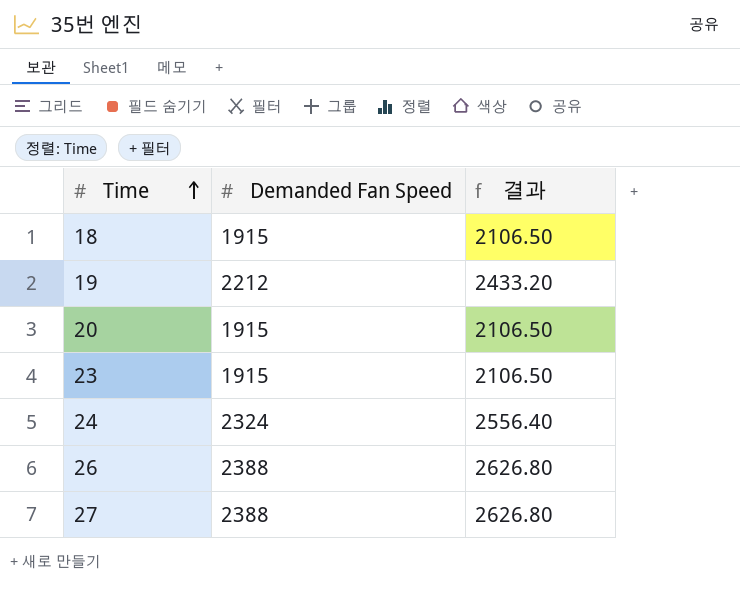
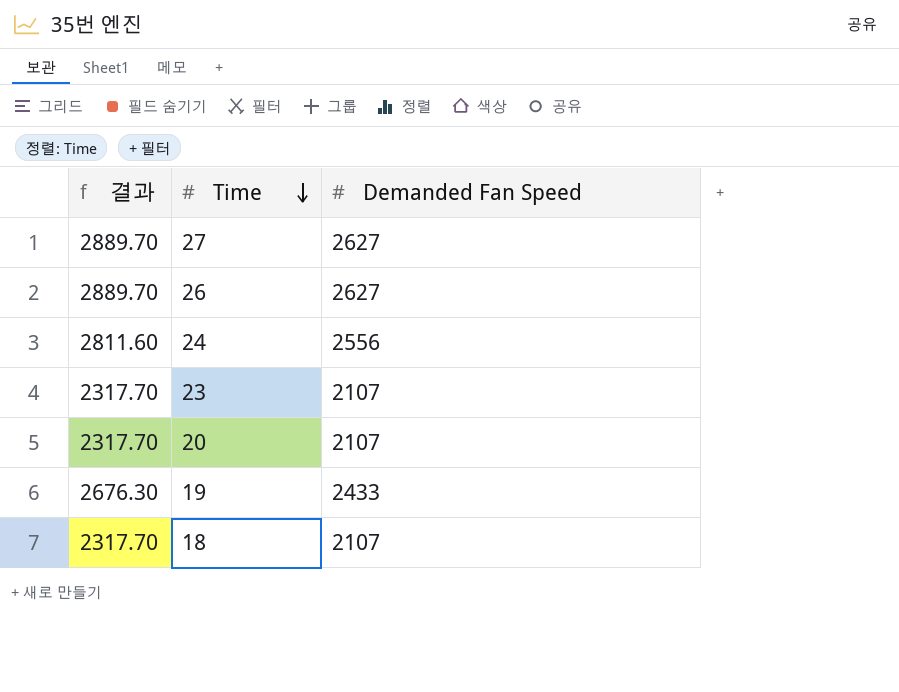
row order: Time ascending -> Time descending
column 결과 | position: 3 -> 1
27 | 결과: 2626.80 -> 2889.70
27 | Demanded Fan Speed: 2388 -> 2627
26 | 결과: 2626.80 -> 2889.70
26 | Demanded Fan Speed: 2388 -> 2627
24 | 결과: 2556.40 -> 2811.60
24 | Demanded Fan Speed: 2324 -> 2556
23 | 결과: 2106.50 -> 2317.70
23 | Demanded Fan Speed: 1915 -> 2107
20 | 결과: 2106.50 -> 2317.70
20 | Demanded Fan Speed: 1915 -> 2107
19 | 결과: 2433.20 -> 2676.30
19 | Demanded Fan Speed: 2212 -> 2433
18 | 결과: 2106.50 -> 2317.70
18 | Demanded Fan Speed: 1915 -> 2107

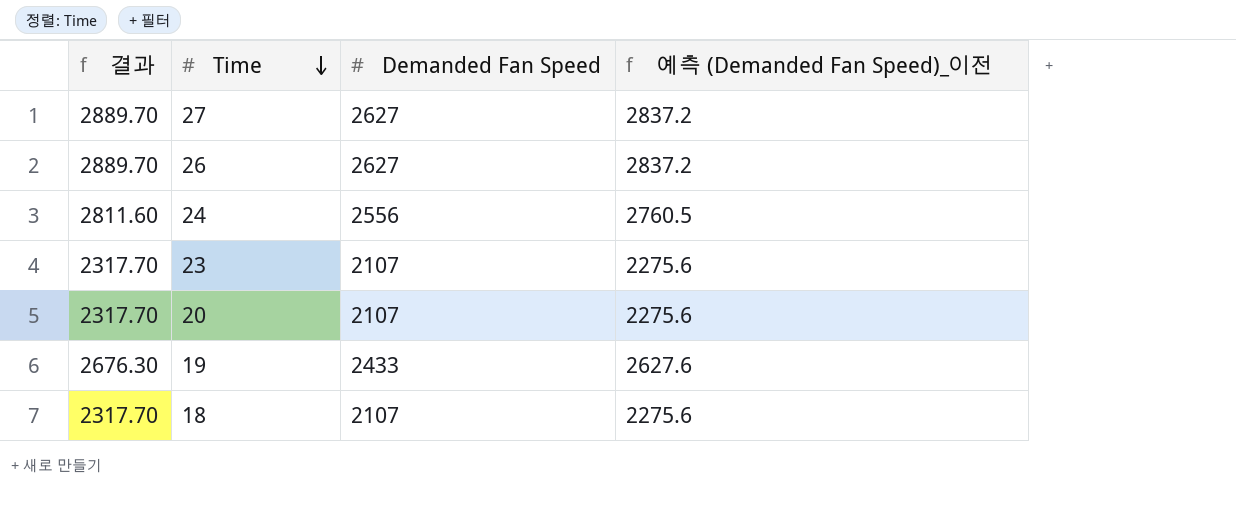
column 예측 (Demanded Fan Speed)_이전 | formula: none -> [Demanded Fan Speed] * 1.08

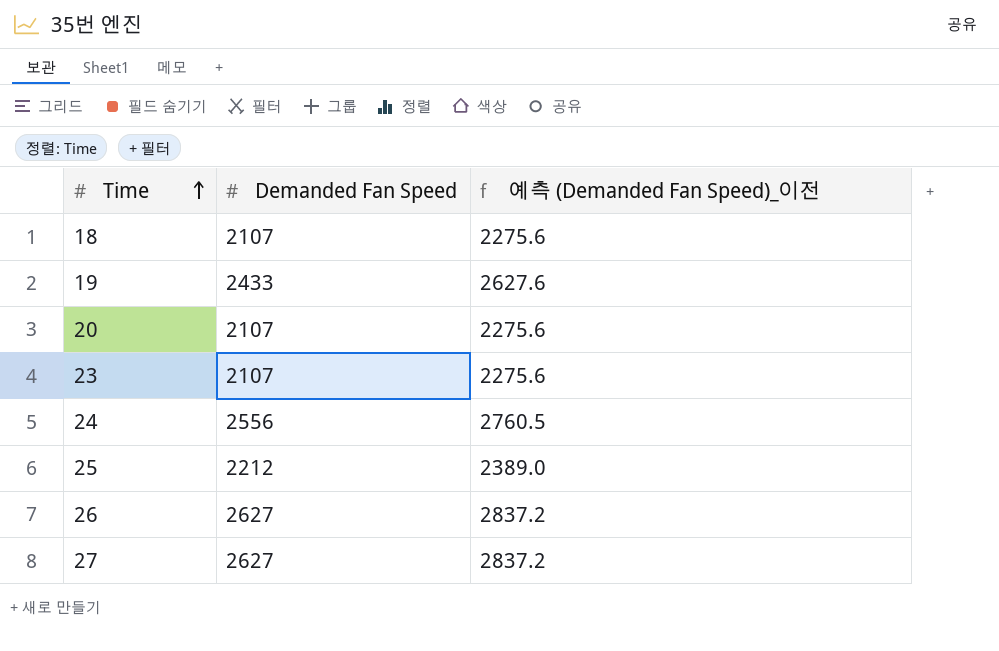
row order: Time descending -> Time ascending
column 결과 | formula: [Demanded Fan Speed] * 1.1 -> none
row 25: none -> 2212 | 2389.0

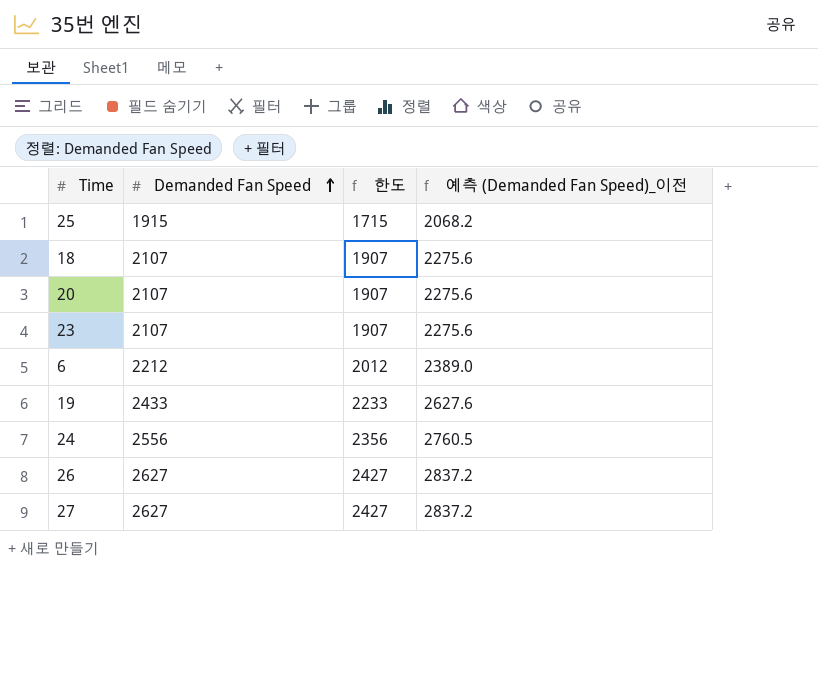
row order: Time ascending -> Demanded Fan Speed ascending
column 한도 | formula: none -> [Demanded Fan Speed] - 200
25 | Demanded Fan Speed: 2212 -> 1915
25 | 예측 (Demanded Fan Speed)_이전: 2389.0 -> 2068.2
row 6: none -> 2212 | 2012 | 2389.0

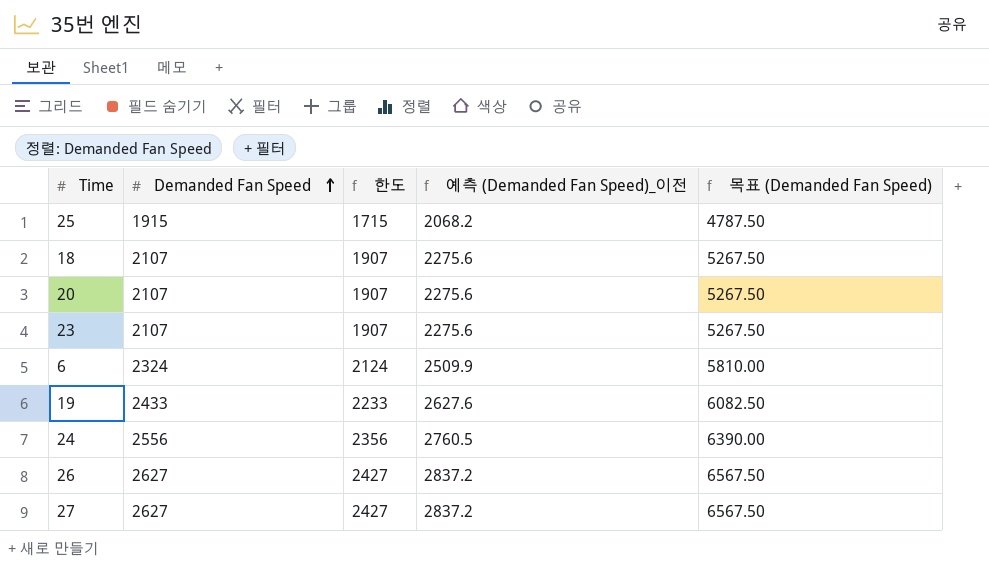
column 목표 (Demanded Fan Speed) | formula: none -> [Demanded Fan Speed] * 2.5
6 | Demanded Fan Speed: 2212 -> 2324
6 | 한도: 2012 -> 2124
6 | 예측 (Demanded Fan Speed)_이전: 2389.0 -> 2509.9

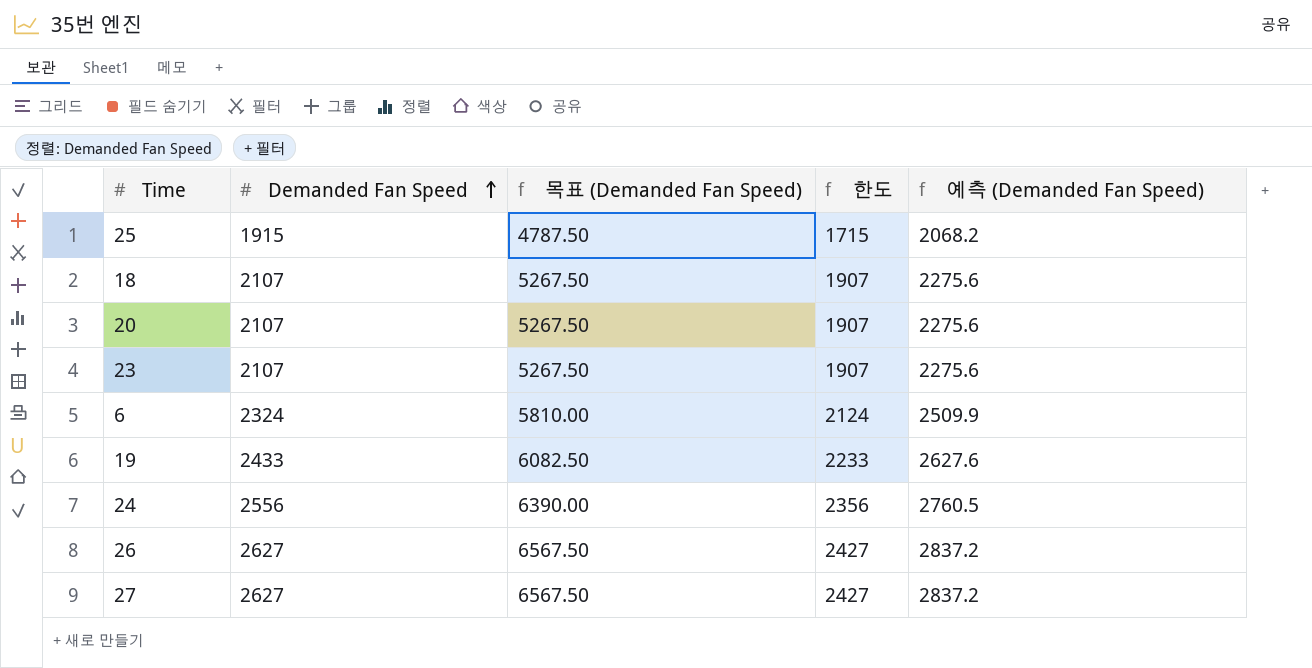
column 목표 (Demanded Fan Speed) | position: 5 -> 3
column name: 예측 (Demanded Fan Speed)_이전 -> 예측 (Demanded Fan Speed)

